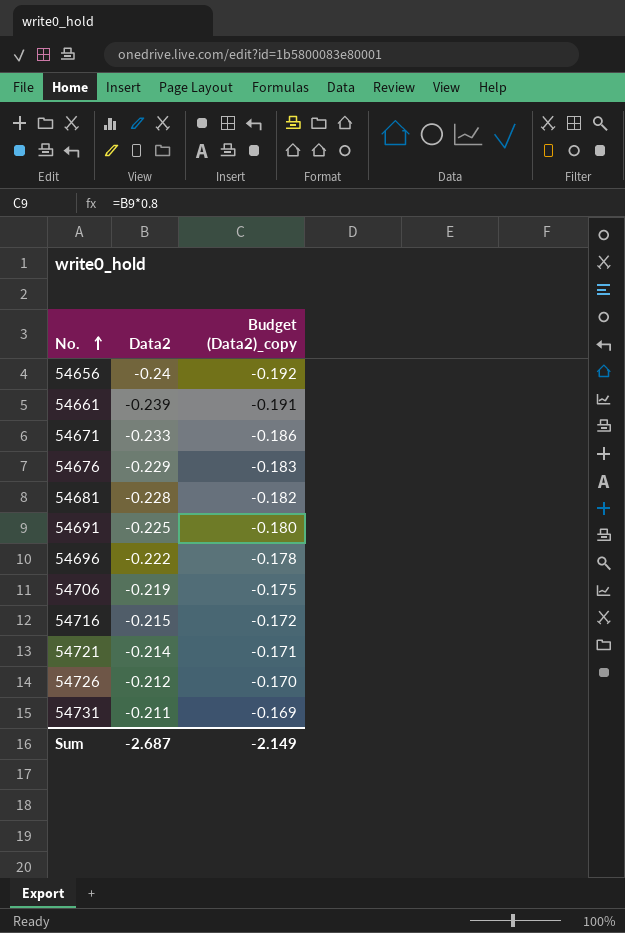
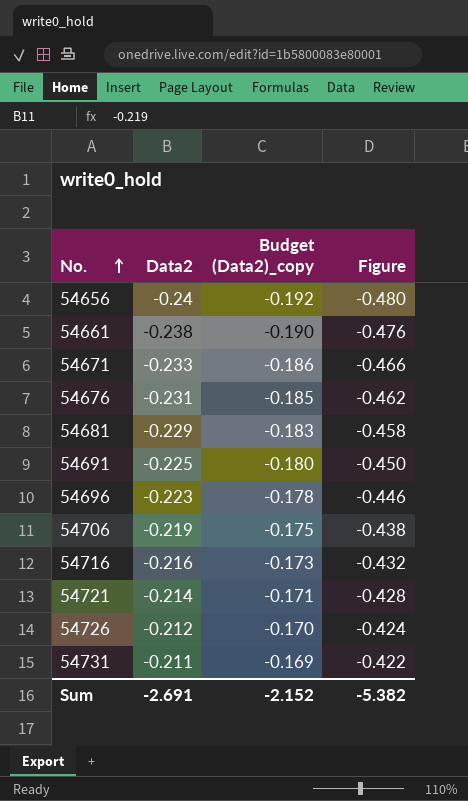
column Figure | formula: none -> [Data2] * 2
54661 | Data2: -0.239 -> -0.238
54661 | Budget (Data2)_copy: -0.191 -> -0.190
54676 | Data2: -0.229 -> -0.231
54676 | Budget (Data2)_copy: -0.183 -> -0.185
54681 | Data2: -0.228 -> -0.229
54681 | Budget (Data2)_copy: -0.182 -> -0.183
54696 | Data2: -0.222 -> -0.223
54716 | Data2: -0.215 -> -0.216
54716 | Budget (Data2)_copy: -0.172 -> -0.173
Sum | Data2: -2.687 -> -2.691
Sum | Budget (Data2)_copy: -2.149 -> -2.152

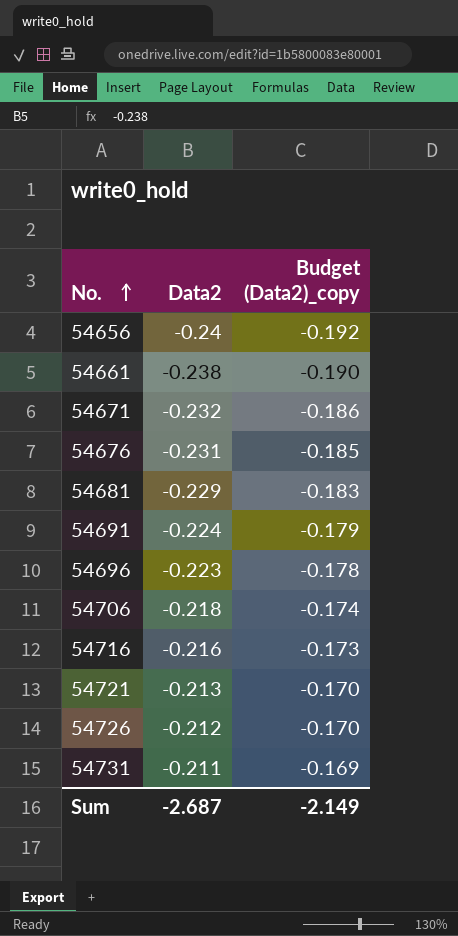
column Figure | formula: [Data2] * 2 -> none
54671 | Data2: -0.233 -> -0.232
54691 | Data2: -0.225 -> -0.224
54691 | Budget (Data2)_copy: -0.180 -> -0.179
54706 | Data2: -0.219 -> -0.218
54706 | Budget (Data2)_copy: -0.175 -> -0.174
54721 | Data2: -0.214 -> -0.213
54721 | Budget (Data2)_copy: -0.171 -> -0.170
Sum | Data2: -2.691 -> -2.687
Sum | Budget (Data2)_copy: -2.152 -> -2.149

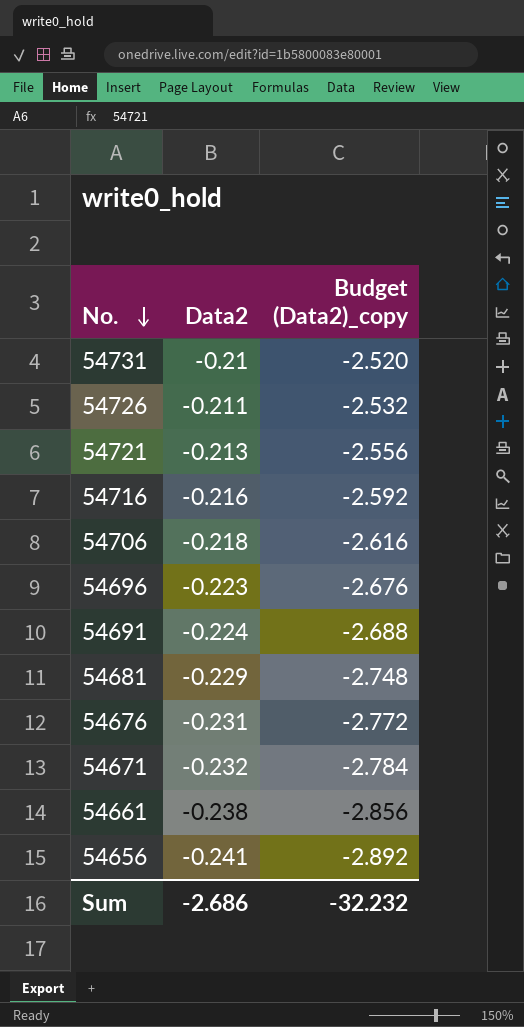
row order: No. ascending -> No. descending
column Budget (Data2)_copy | formula: [Data2] * 0.8 -> [Data2] * 12
54731 | Data2: -0.211 -> -0.21
54726 | Data2: -0.212 -> -0.211
54656 | Data2: -0.24 -> -0.241
Sum | Data2: -2.687 -> -2.686
Sum | Budget (Data2)_copy: -2.149 -> -32.232

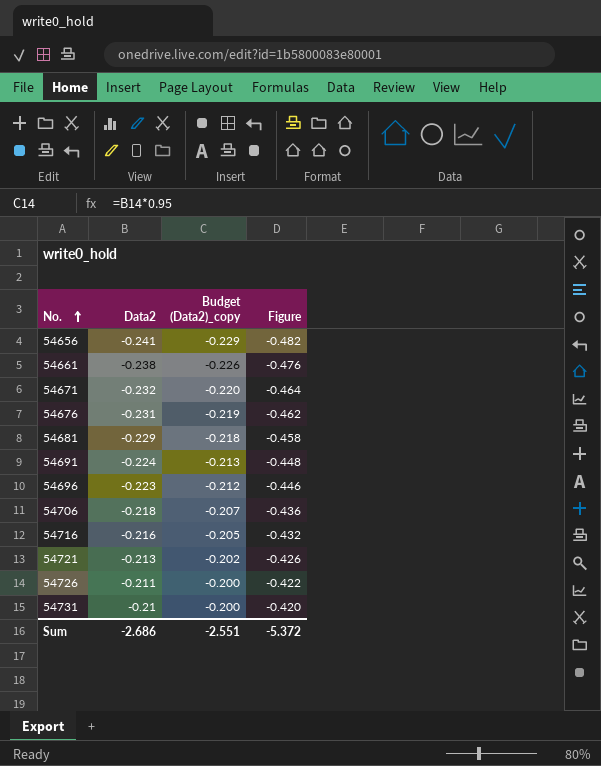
row order: No. descending -> No. ascending
column Budget (Data2)_copy | formula: [Data2] * 12 -> [Data2] * 0.95
column Figure | formula: none -> [Data2] * 2
Sum | Budget (Data2)_copy: -32.232 -> -2.551

